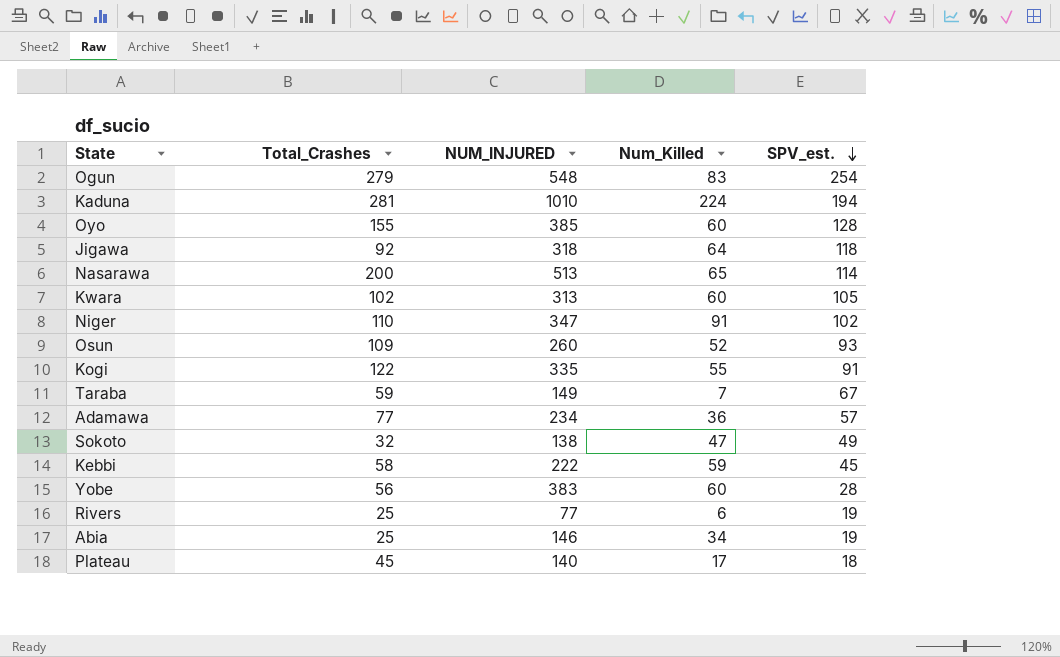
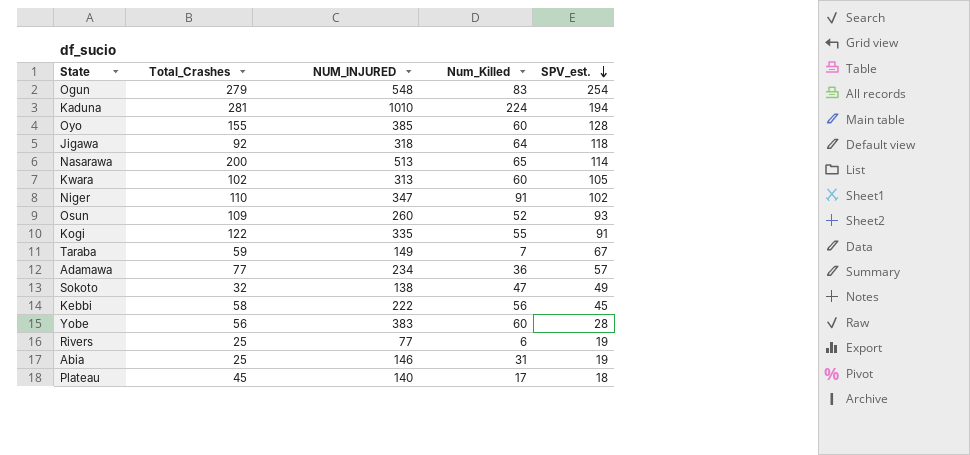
Kebbi | Num_Killed: 59 -> 56
Abia | Num_Killed: 34 -> 31

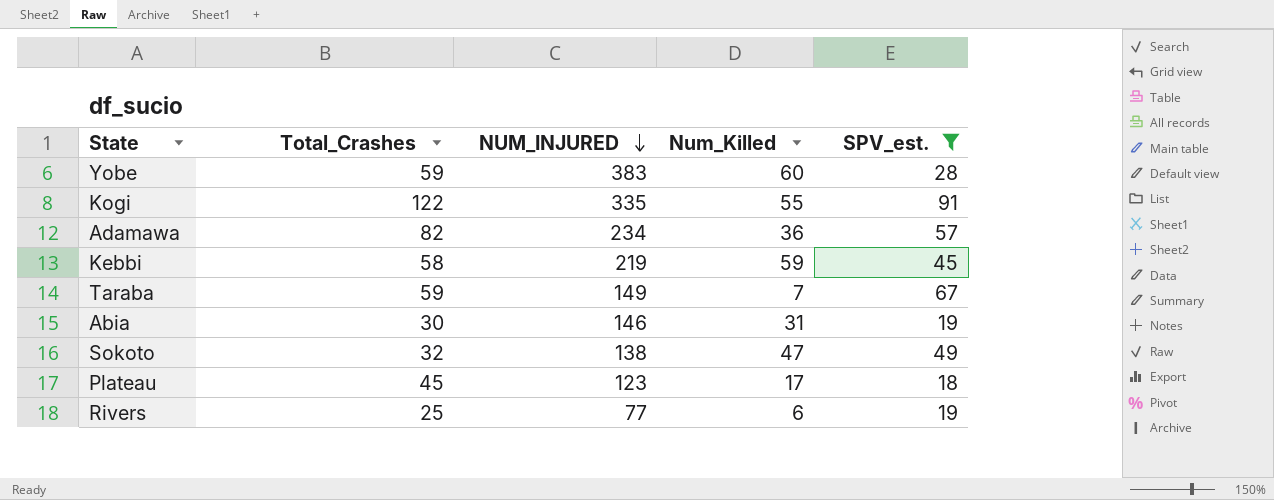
filter: none -> SPV_est. <= 91
row order: SPV_est. descending -> NUM_INJURED descending
Yobe | Total_Crashes: 56 -> 59
Adamawa | Total_Crashes: 77 -> 82
Kebbi | NUM_INJURED: 222 -> 219
Kebbi | Num_Killed: 56 -> 59
Abia | Total_Crashes: 25 -> 30
Plateau | NUM_INJURED: 140 -> 123

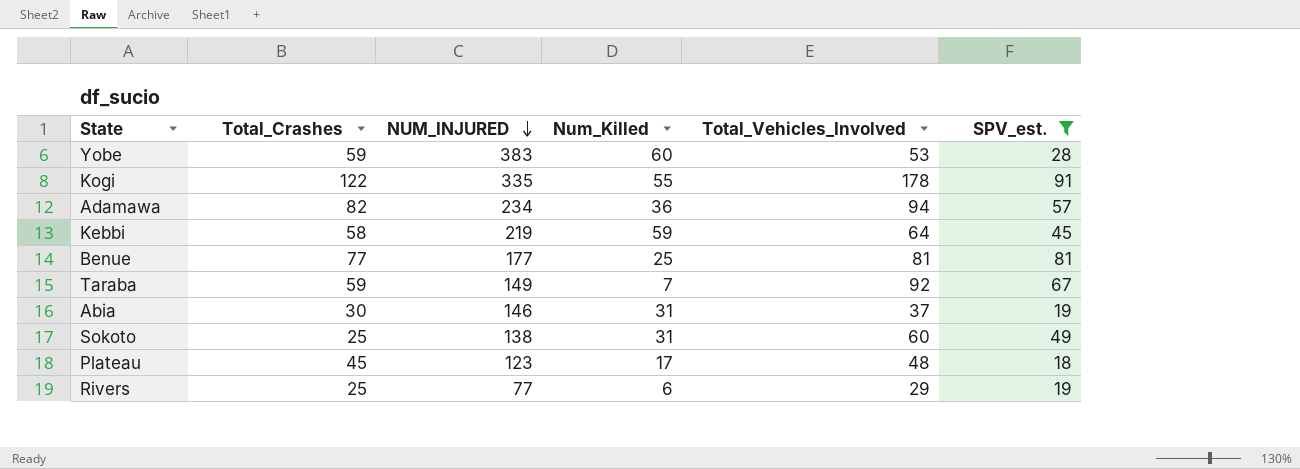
column Total_Vehicles_Involved | position: none -> 5
row Benue: none -> 77 | 177 | 25 | 81 | 81
Sokoto | Total_Crashes: 32 -> 25
Sokoto | Num_Killed: 47 -> 31

